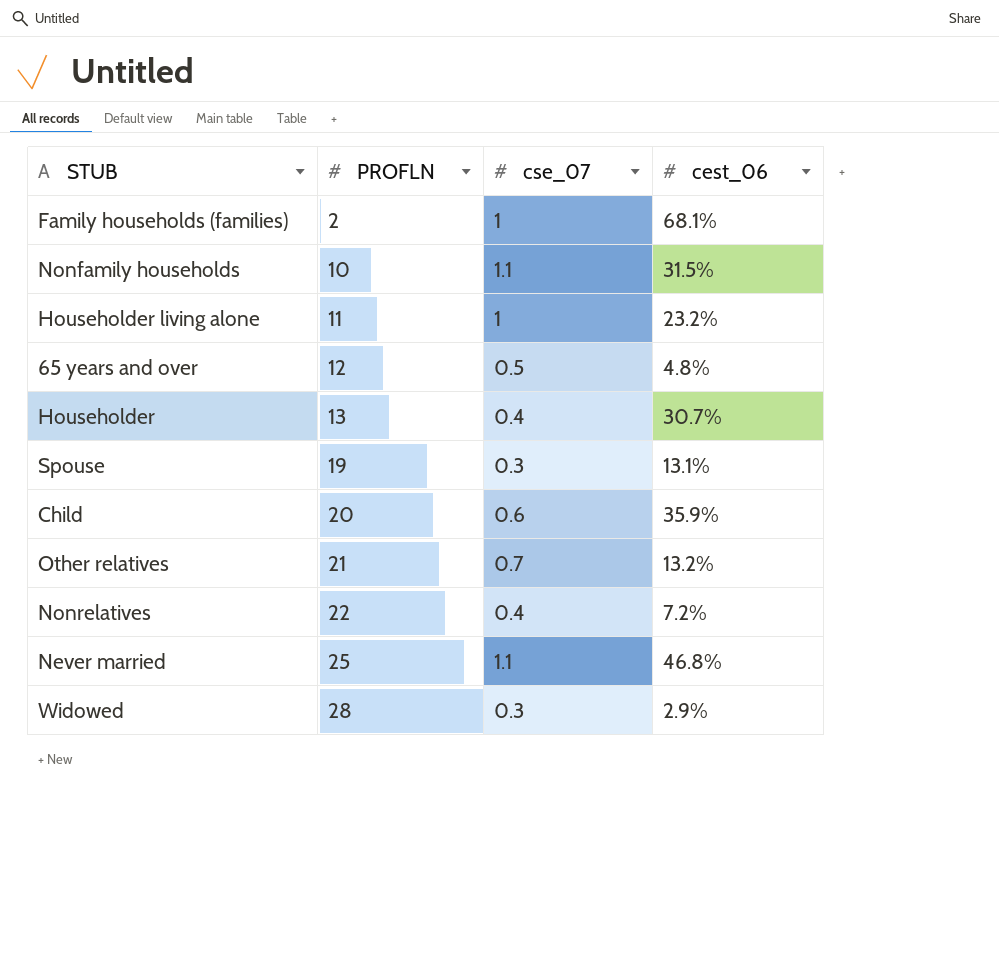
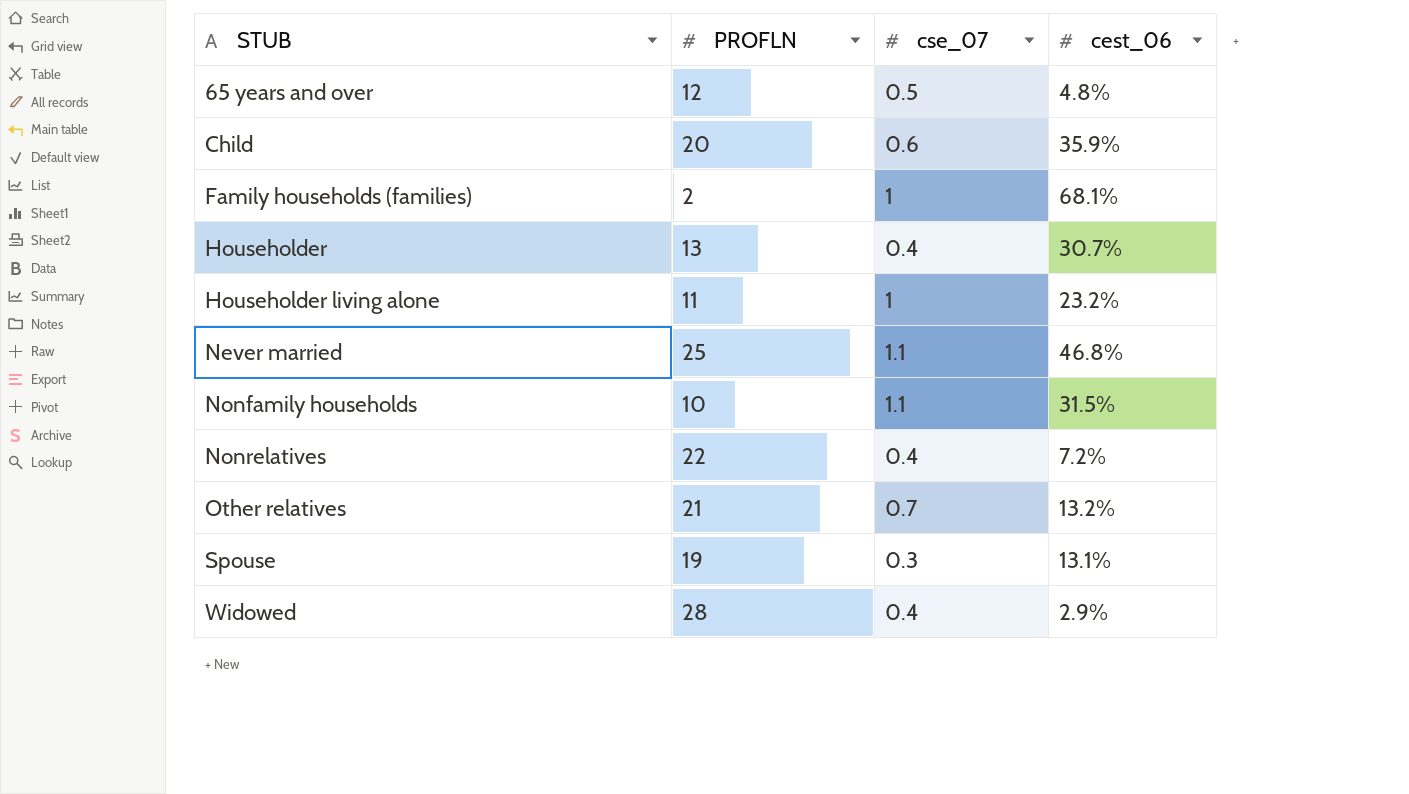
row order: PROFLN ascending -> STUB ascending
Widowed | cse_07: 0.3 -> 0.4

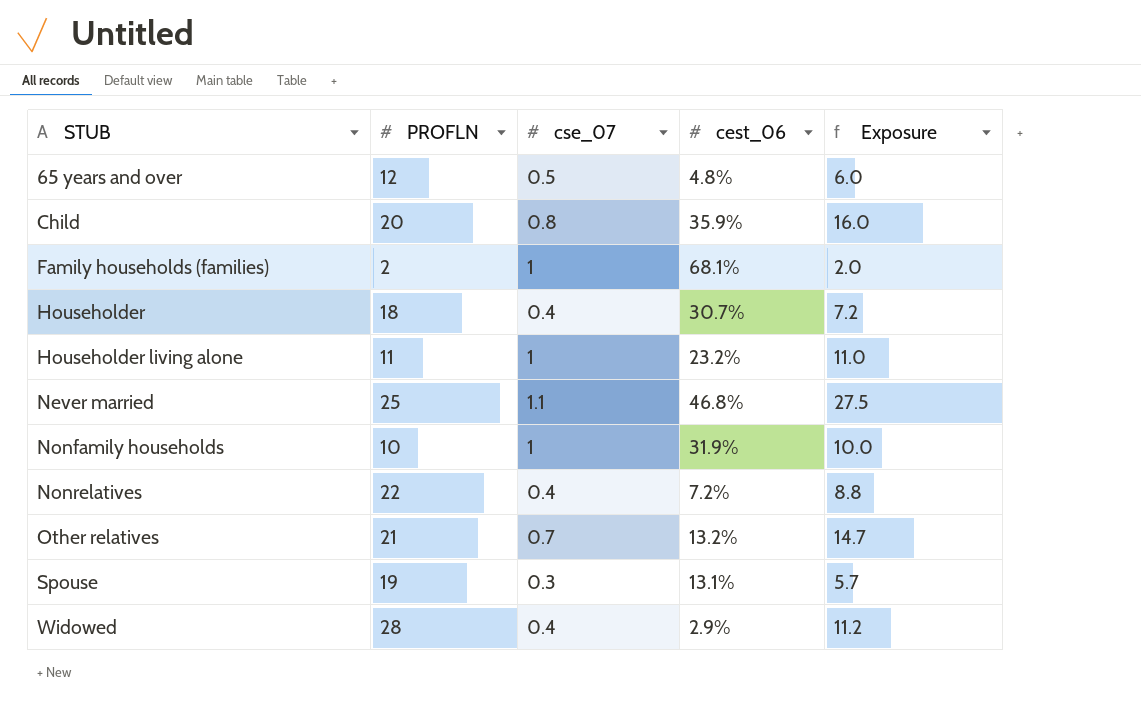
column Exposure | formula: none -> [PROFLN] * [cse_07]
Child | cse_07: 0.6 -> 0.8
Householder | PROFLN: 13 -> 18
Nonfamily households | cse_07: 1.1 -> 1
Nonfamily households | cest_06: 31.5% -> 31.9%

